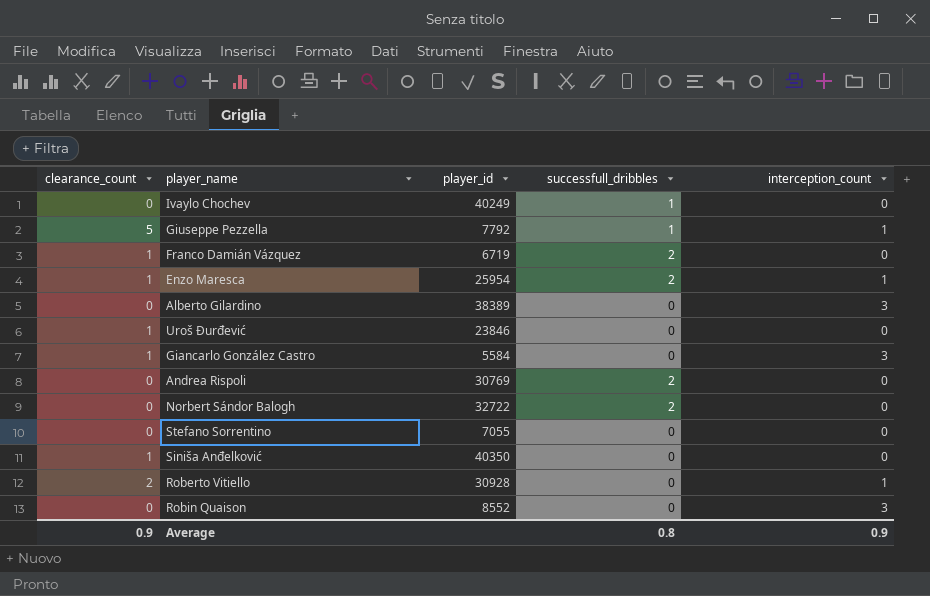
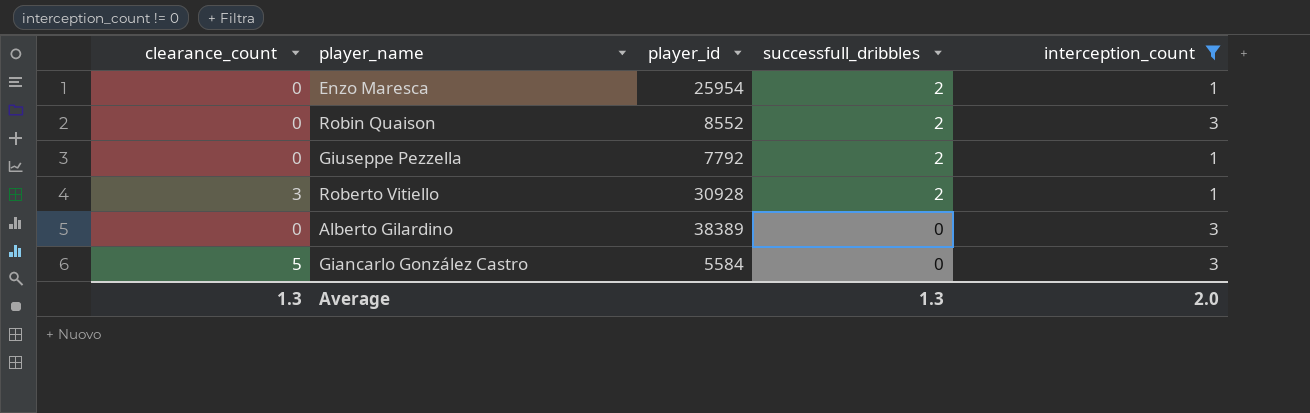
filter: none -> interception_count != 0
row order: none -> successfull_dribbles descending
Enzo Maresca | clearance_count: 1 -> 0
Robin Quaison | successfull_dribbles: 0 -> 2
Giuseppe Pezzella | clearance_count: 5 -> 0
Giuseppe Pezzella | successfull_dribbles: 1 -> 2
Roberto Vitiello | clearance_count: 2 -> 3
Roberto Vitiello | successfull_dribbles: 0 -> 2
Giancarlo González Castro | clearance_count: 1 -> 5
Average | clearance_count: 0.9 -> 1.3
Average | successfull_dribbles: 0.8 -> 1.3
Average | interception_count: 0.9 -> 2.0

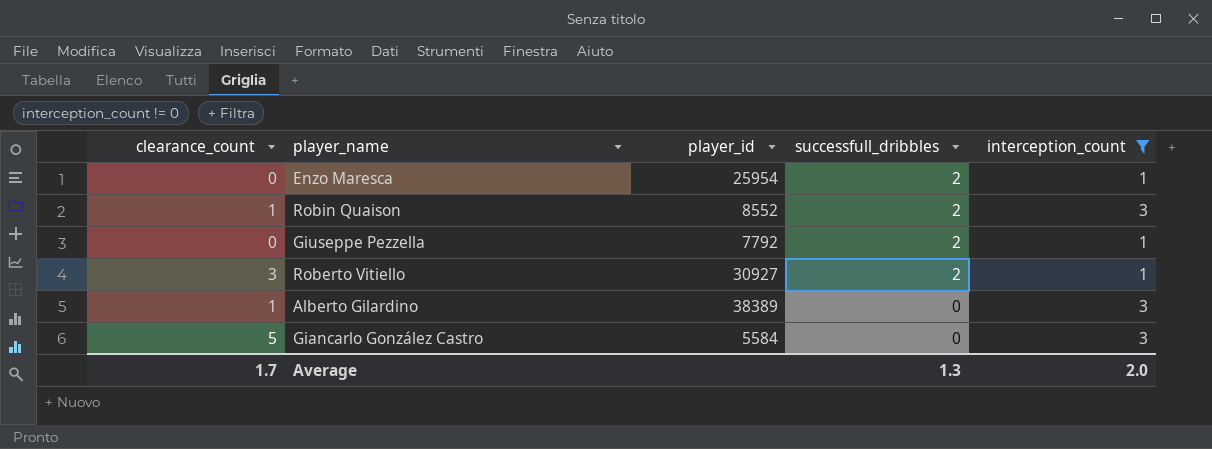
Robin Quaison | clearance_count: 0 -> 1
Roberto Vitiello | player_id: 30928 -> 30927
Alberto Gilardino | clearance_count: 0 -> 1
Average | clearance_count: 1.3 -> 1.7

